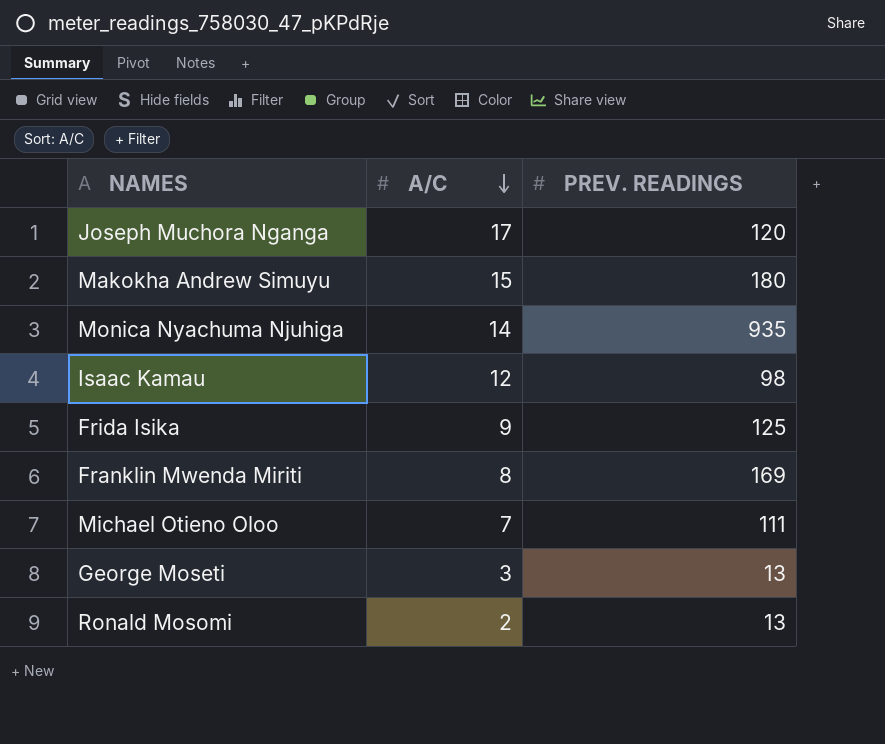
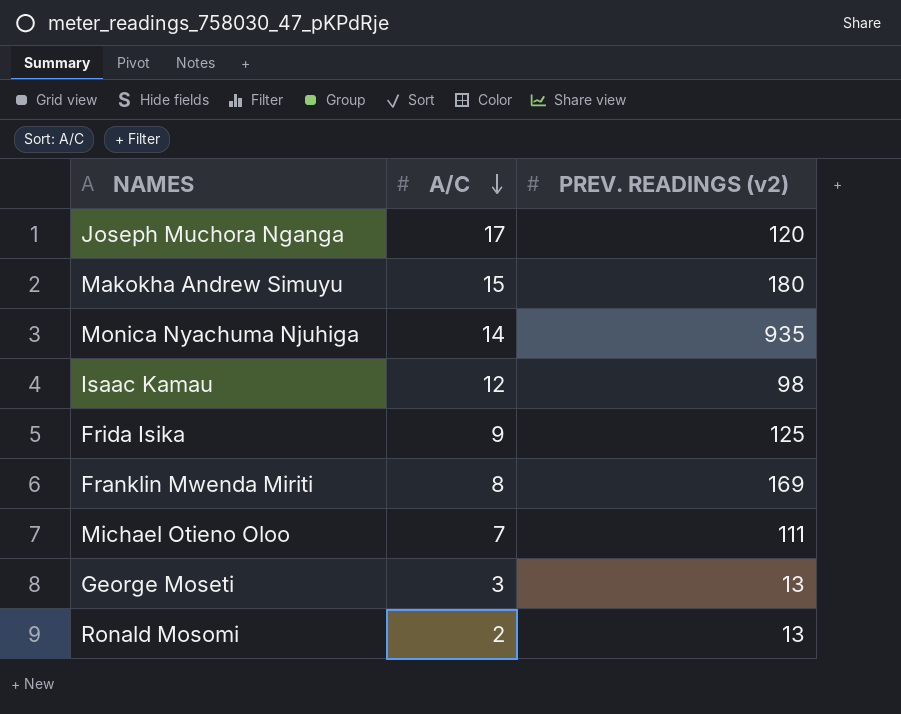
column name: PREV. READINGS -> PREV. READINGS (v2)

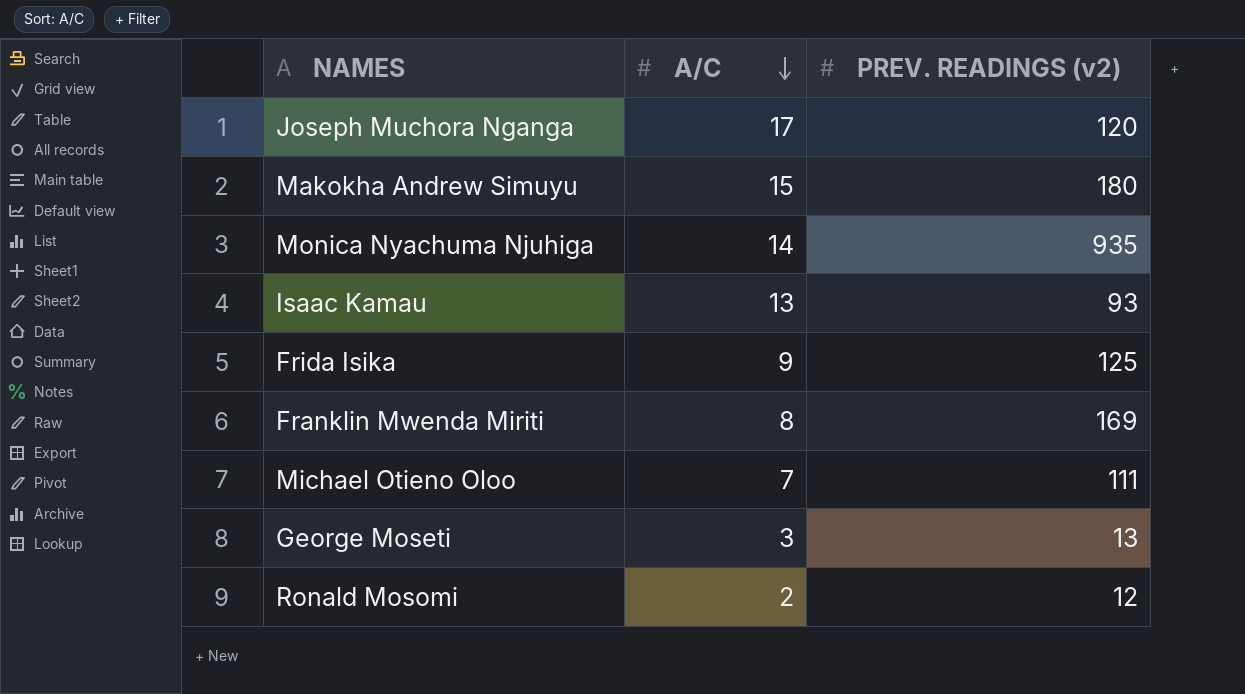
Isaac Kamau | A/C: 12 -> 13
Isaac Kamau | PREV. READINGS (v2): 98 -> 93
Ronald Mosomi | PREV. READINGS (v2): 13 -> 12

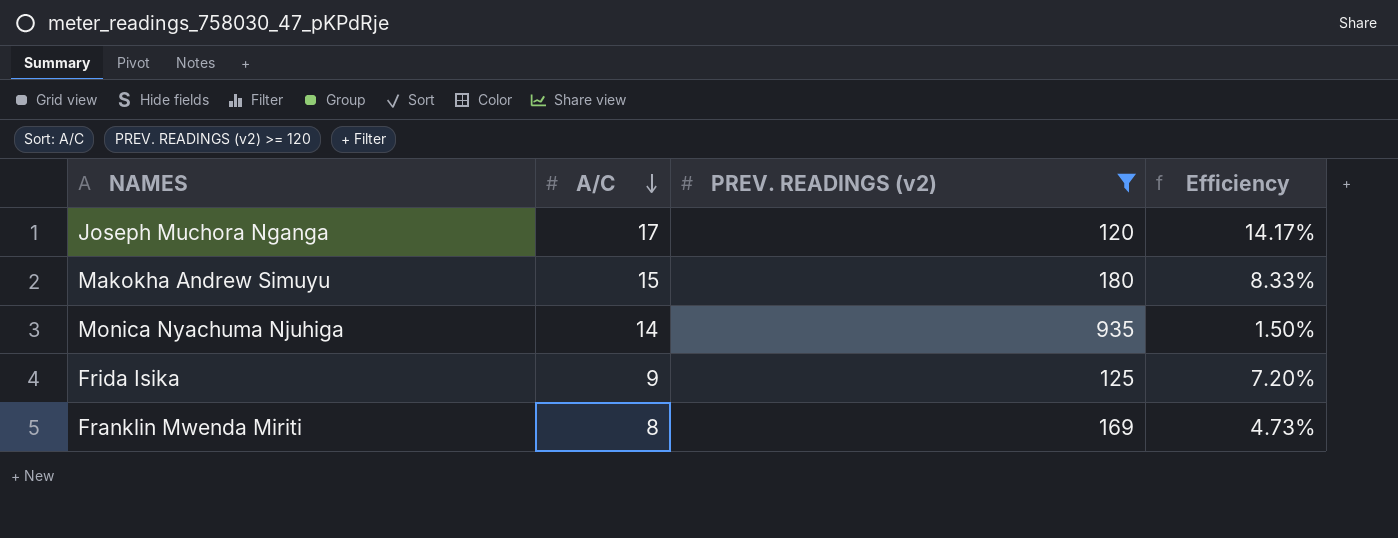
filter: none -> PREV. READINGS (v2) >= 120
column Efficiency | formula: none -> [A/C] / [PREV. READINGS (v2)]

